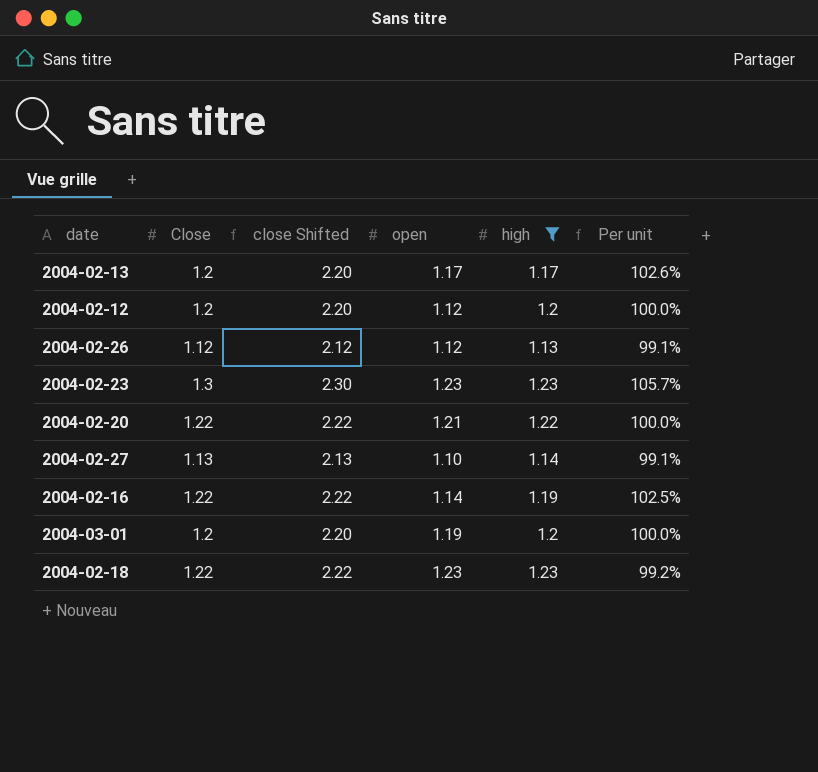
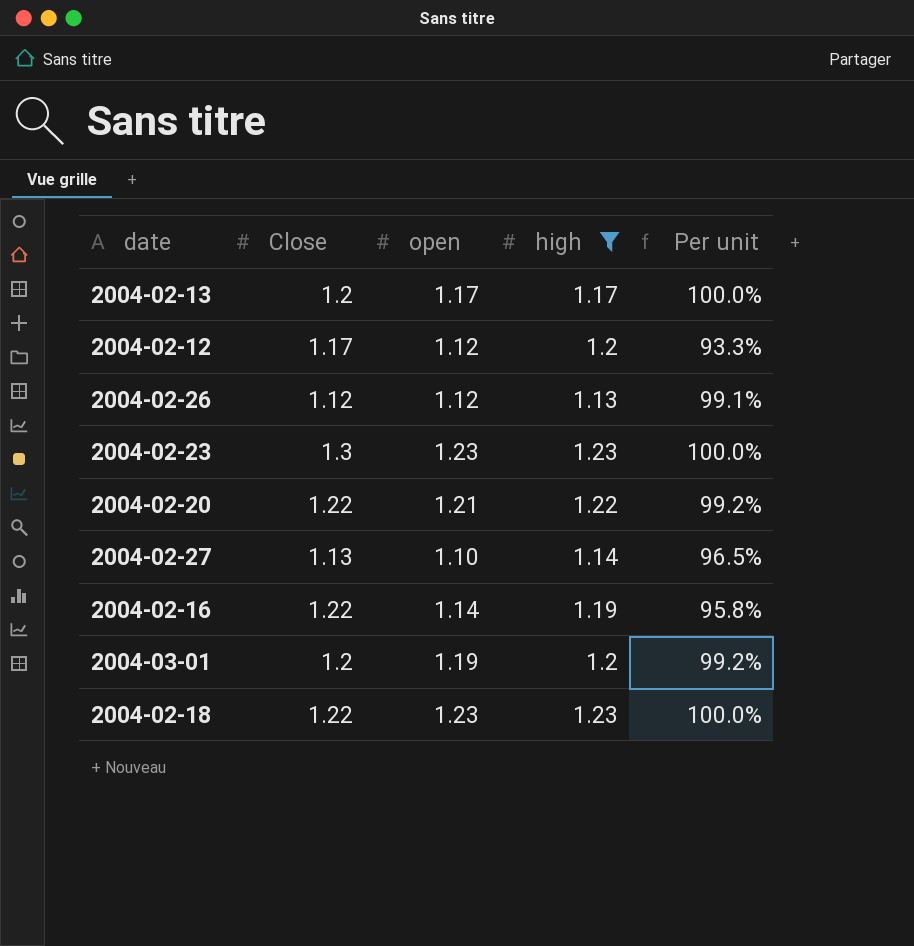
column close Shifted | formula: [Close] + 1 -> none
column Per unit | formula: [Close] / [high] -> [open] / [high]
2004-02-12 | Close: 1.2 -> 1.17

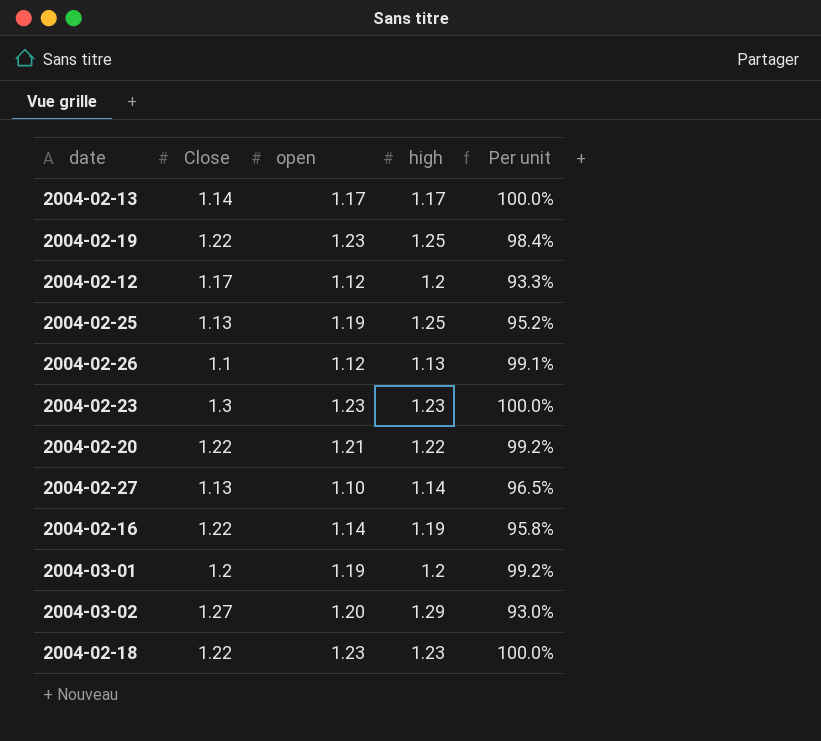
filter: high <= 1.23 -> none
2004-02-13 | Close: 1.2 -> 1.14
2004-02-26 | Close: 1.12 -> 1.1

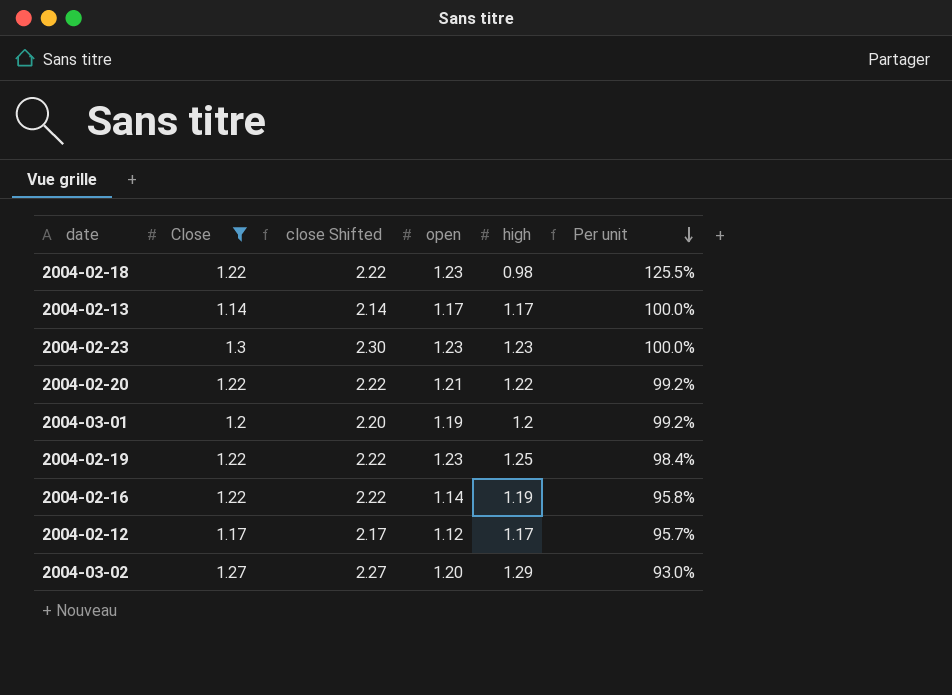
filter: none -> Close >= 1.14
row order: none -> Per unit descending
column close Shifted | formula: none -> [Close] + 1
2004-02-18 | high: 1.23 -> 0.98
2004-02-18 | Per unit: 100.0% -> 125.5%
2004-02-12 | high: 1.2 -> 1.17
2004-02-12 | Per unit: 93.3% -> 95.7%

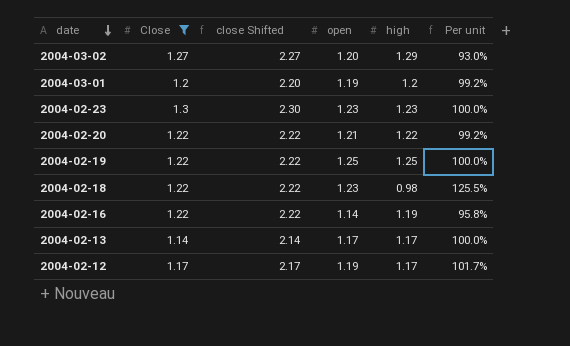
row order: Per unit descending -> date descending
2004-02-19 | open: 1.23 -> 1.25
2004-02-19 | Per unit: 98.4% -> 100.0%
2004-02-12 | open: 1.12 -> 1.19
2004-02-12 | Per unit: 95.7% -> 101.7%

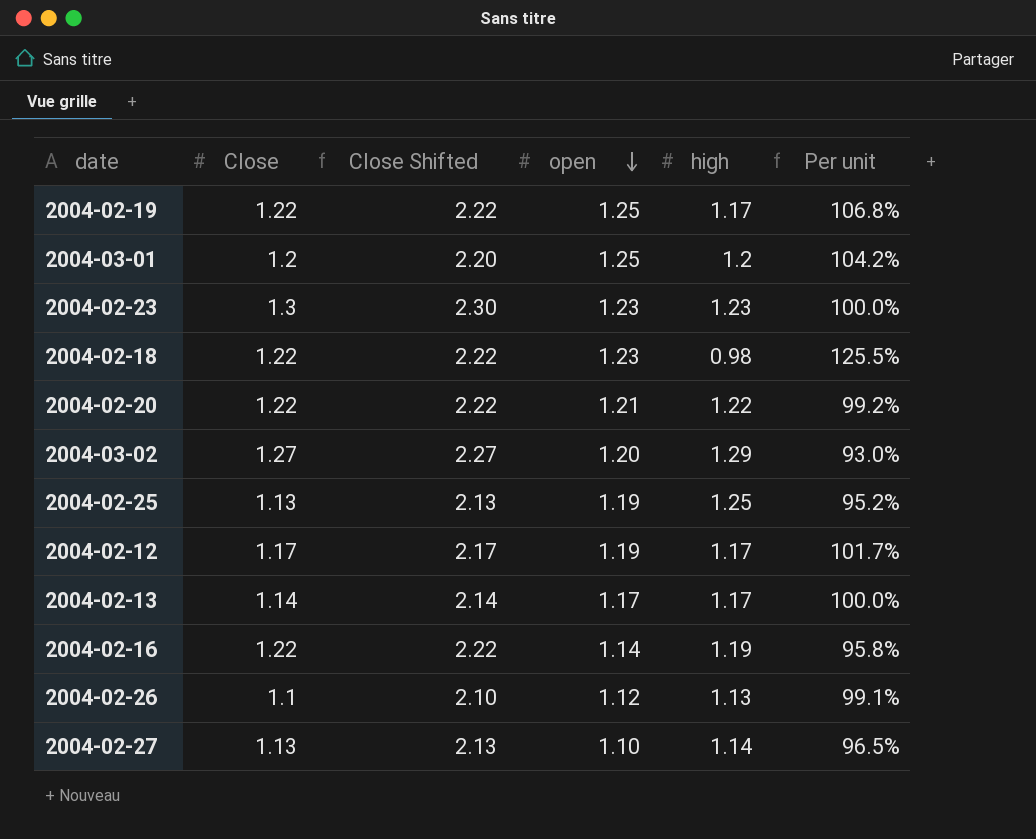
filter: Close >= 1.14 -> none
row order: date descending -> open descending
column name: close Shifted -> Close Shifted
2004-02-19 | high: 1.25 -> 1.17
2004-02-19 | Per unit: 100.0% -> 106.8%
2004-03-01 | open: 1.19 -> 1.25
2004-03-01 | Per unit: 99.2% -> 104.2%

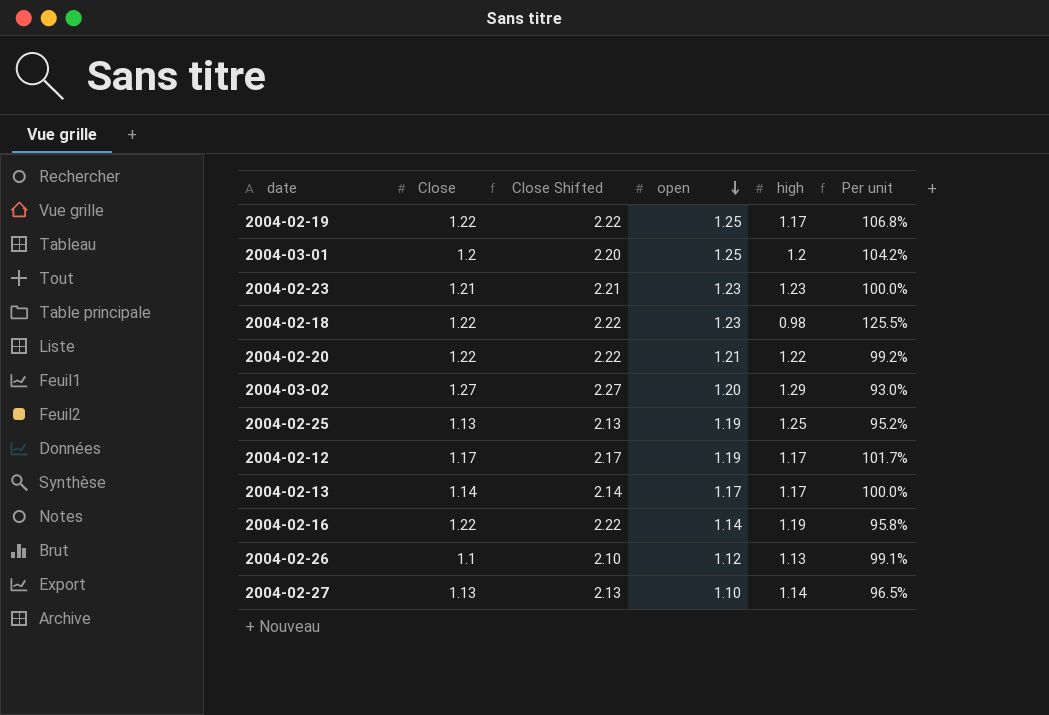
2004-02-23 | Close: 1.3 -> 1.21
2004-02-23 | Close Shifted: 2.30 -> 2.21

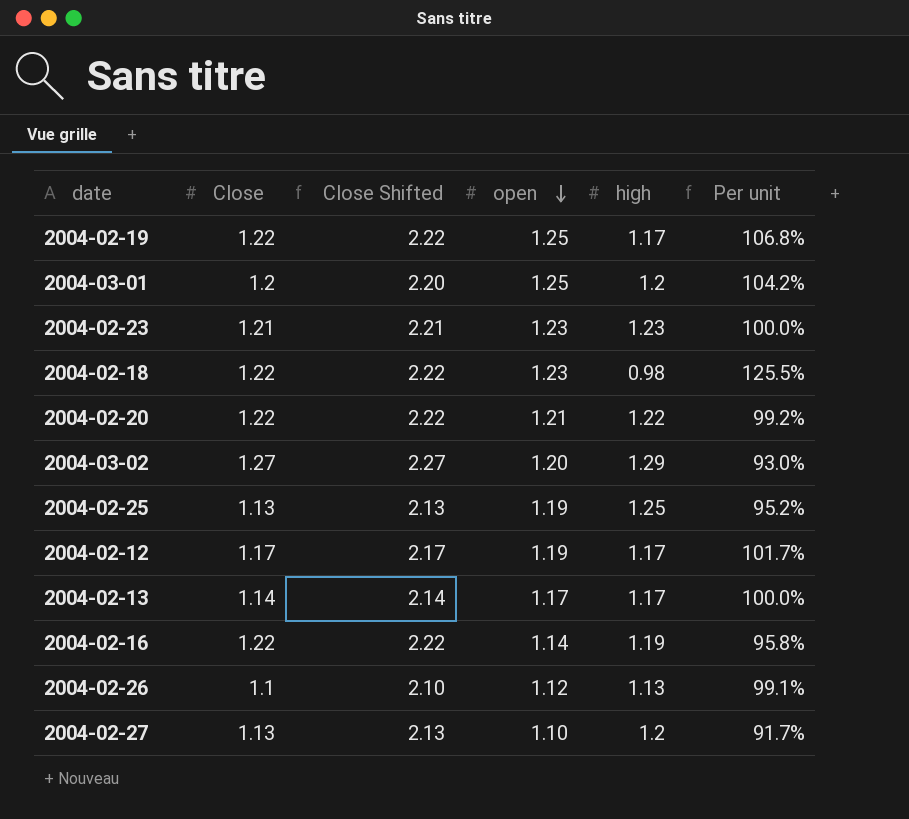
2004-02-27 | high: 1.14 -> 1.2
2004-02-27 | Per unit: 96.5% -> 91.7%

